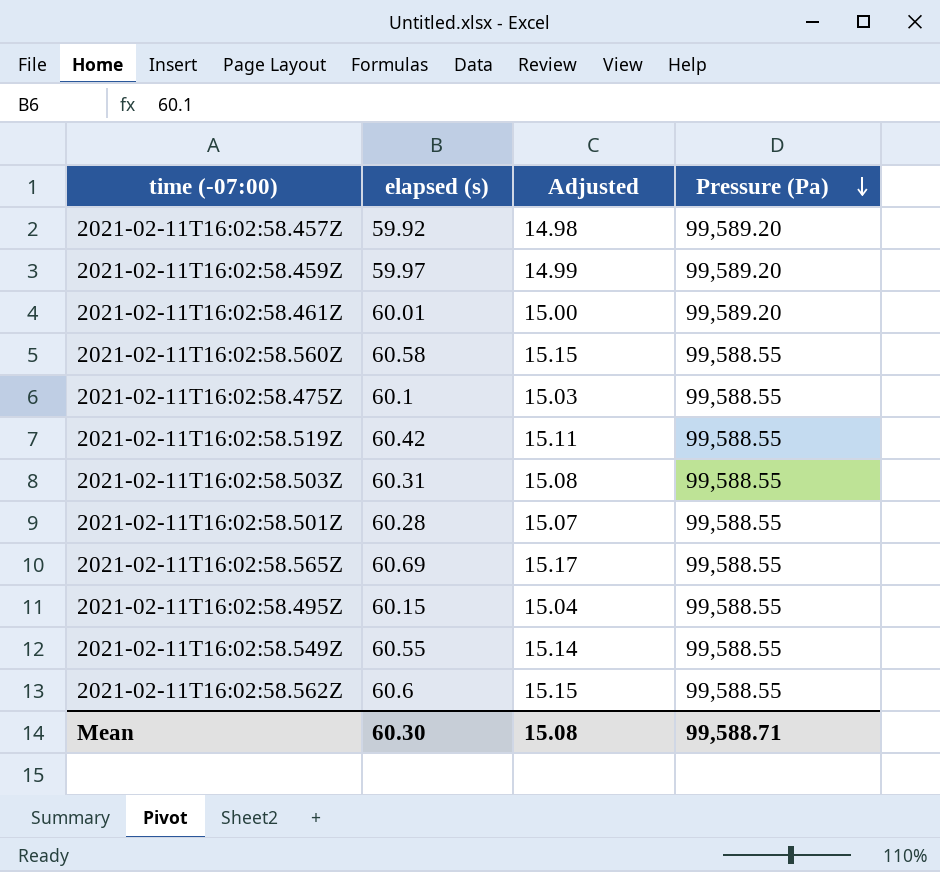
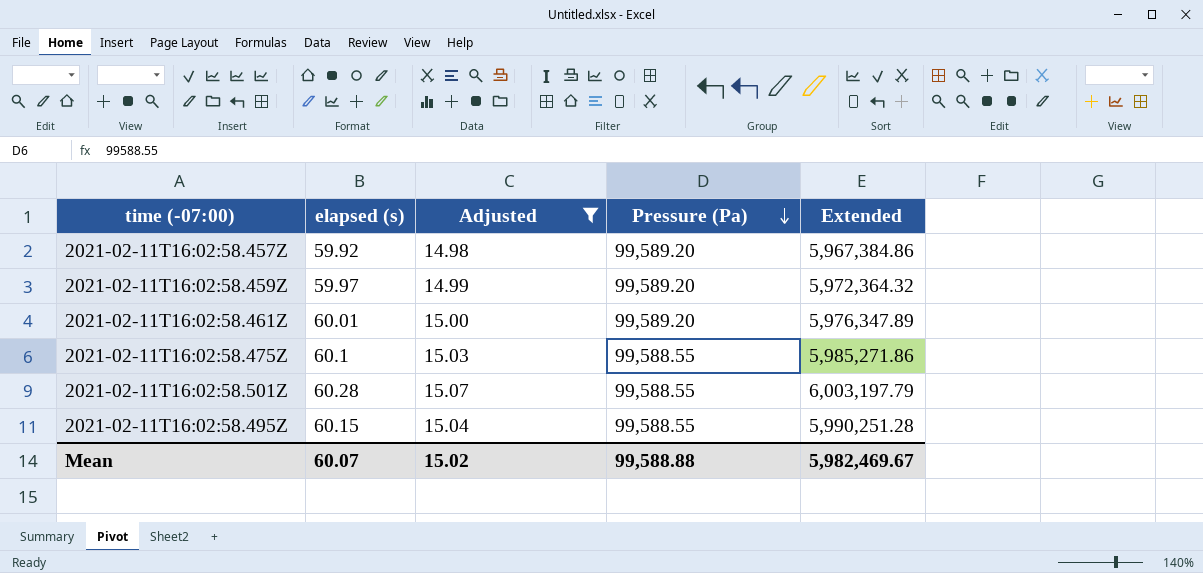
filter: none -> Adjusted <= 15.07
column Extended | formula: none -> [elapsed (s)] * [Pressure (Pa)]
Mean | elapsed (s): 60.30 -> 60.07
Mean | Adjusted: 15.08 -> 15.02
Mean | Pressure (Pa): 99,588.71 -> 99,588.88

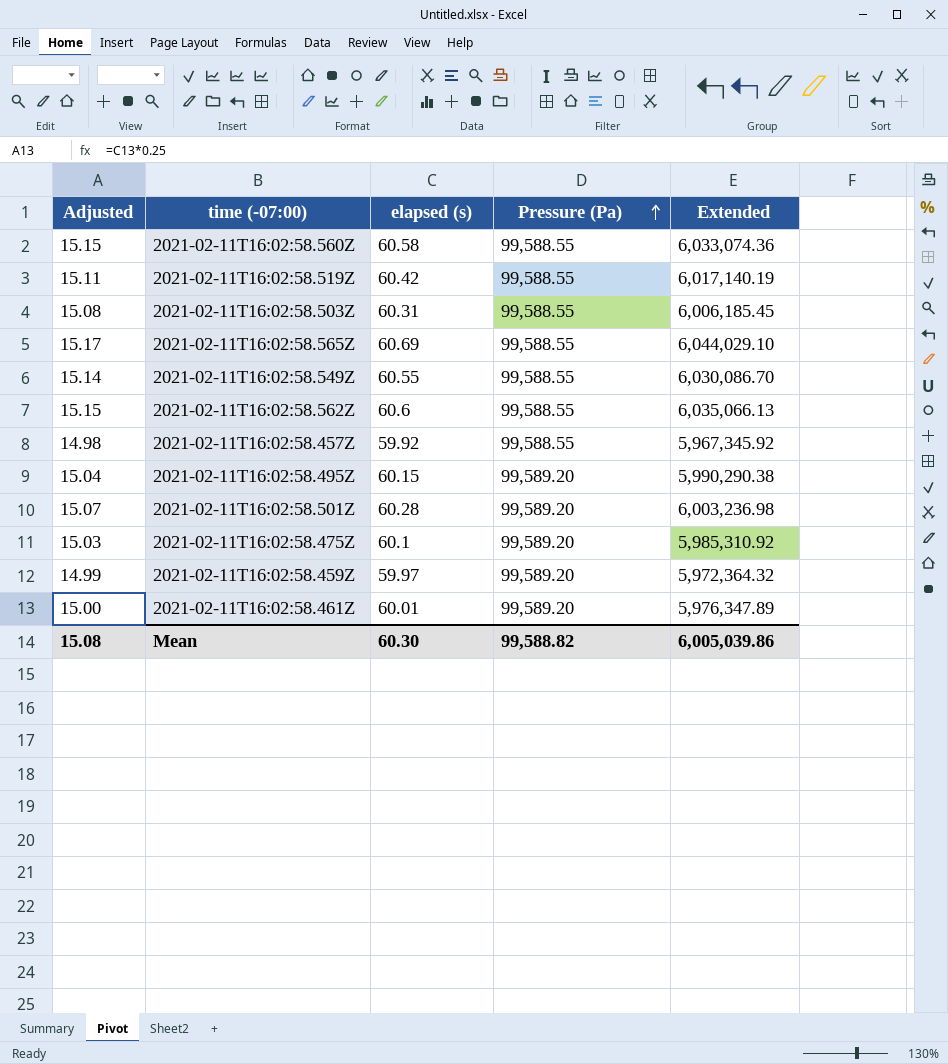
filter: Adjusted <= 15.07 -> none
row order: Pressure (Pa) descending -> Pressure (Pa) ascending
column Adjusted | position: 3 -> 1
2021-02-11T16:02:58.457Z | Pressure (Pa): 99,589.20 -> 99,588.55
2021-02-11T16:02:58.457Z | Extended: 5,967,384.86 -> 5,967,345.92
2021-02-11T16:02:58.495Z | Pressure (Pa): 99,588.55 -> 99,589.20
2021-02-11T16:02:58.495Z | Extended: 5,990,251.28 -> 5,990,290.38
2021-02-11T16:02:58.501Z | Pressure (Pa): 99,588.55 -> 99,589.20
2021-02-11T16:02:58.501Z | Extended: 6,003,197.79 -> 6,003,236.98
2021-02-11T16:02:58.475Z | Pressure (Pa): 99,588.55 -> 99,589.20
2021-02-11T16:02:58.475Z | Extended: 5,985,271.86 -> 5,985,310.92
Mean | Adjusted: 15.02 -> 15.08
Mean | elapsed (s): 60.07 -> 60.30
Mean | Pressure (Pa): 99,588.88 -> 99,588.82
Mean | Extended: 5,982,469.67 -> 6,005,039.86

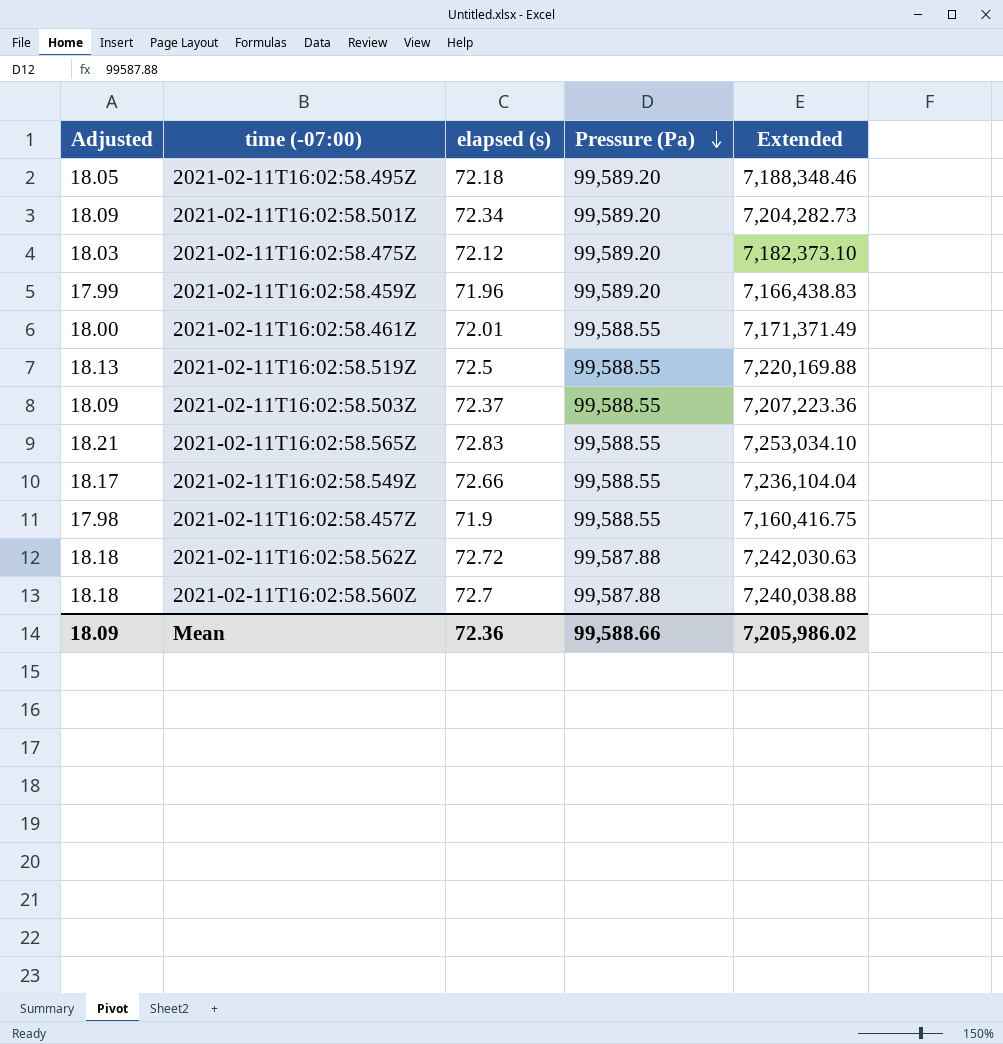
row order: Pressure (Pa) ascending -> Pressure (Pa) descending
2021-02-11T16:02:58.495Z | Adjusted: 15.04 -> 18.05
2021-02-11T16:02:58.495Z | elapsed (s): 60.15 -> 72.18
2021-02-11T16:02:58.495Z | Extended: 5,990,290.38 -> 7,188,348.46
2021-02-11T16:02:58.501Z | Adjusted: 15.07 -> 18.09
2021-02-11T16:02:58.501Z | elapsed (s): 60.28 -> 72.34
2021-02-11T16:02:58.501Z | Extended: 6,003,236.98 -> 7,204,282.73
2021-02-11T16:02:58.475Z | Adjusted: 15.03 -> 18.03
2021-02-11T16:02:58.475Z | elapsed (s): 60.1 -> 72.12
2021-02-11T16:02:58.475Z | Extended: 5,985,310.92 -> 7,182,373.10
2021-02-11T16:02:58.459Z | Adjusted: 14.99 -> 17.99
2021-02-11T16:02:58.459Z | elapsed (s): 59.97 -> 71.96
2021-02-11T16:02:58.459Z | Extended: 5,972,364.32 -> 7,166,438.83
2021-02-11T16:02:58.461Z | Adjusted: 15.00 -> 18.00
2021-02-11T16:02:58.461Z | elapsed (s): 60.01 -> 72.01
2021-02-11T16:02:58.461Z | Pressure (Pa): 99,589.20 -> 99,588.55
2021-02-11T16:02:58.461Z | Extended: 5,976,347.89 -> 7,171,371.49
2021-02-11T16:02:58.519Z | Adjusted: 15.11 -> 18.13
2021-02-11T16:02:58.519Z | elapsed (s): 60.42 -> 72.5
2021-02-11T16:02:58.519Z | Extended: 6,017,140.19 -> 7,220,169.88
2021-02-11T16:02:58.503Z | Adjusted: 15.08 -> 18.09
2021-02-11T16:02:58.503Z | elapsed (s): 60.31 -> 72.37
2021-02-11T16:02:58.503Z | Extended: 6,006,185.45 -> 7,207,223.36
2021-02-11T16:02:58.565Z | Adjusted: 15.17 -> 18.21
2021-02-11T16:02:58.565Z | elapsed (s): 60.69 -> 72.83
2021-02-11T16:02:58.565Z | Extended: 6,044,029.10 -> 7,253,034.10
2021-02-11T16:02:58.549Z | Adjusted: 15.14 -> 18.17
2021-02-11T16:02:58.549Z | elapsed (s): 60.55 -> 72.66
2021-02-11T16:02:58.549Z | Extended: 6,030,086.70 -> 7,236,104.04
2021-02-11T16:02:58.457Z | Adjusted: 14.98 -> 17.98
2021-02-11T16:02:58.457Z | elapsed (s): 59.92 -> 71.9
2021-02-11T16:02:58.457Z | Extended: 5,967,345.92 -> 7,160,416.75
2021-02-11T16:02:58.562Z | Adjusted: 15.15 -> 18.18
2021-02-11T16:02:58.562Z | elapsed (s): 60.6 -> 72.72
2021-02-11T16:02:58.562Z | Pressure (Pa): 99,588.55 -> 99,587.88
2021-02-11T16:02:58.562Z | Extended: 6,035,066.13 -> 7,242,030.63
2021-02-11T16:02:58.560Z | Adjusted: 15.15 -> 18.18
2021-02-11T16:02:58.560Z | elapsed (s): 60.58 -> 72.7
2021-02-11T16:02:58.560Z | Pressure (Pa): 99,588.55 -> 99,587.88
2021-02-11T16:02:58.560Z | Extended: 6,033,074.36 -> 7,240,038.88
Mean | Adjusted: 15.08 -> 18.09
Mean | elapsed (s): 60.30 -> 72.36
Mean | Pressure (Pa): 99,588.82 -> 99,588.66
Mean | Extended: 6,005,039.86 -> 7,205,986.02

